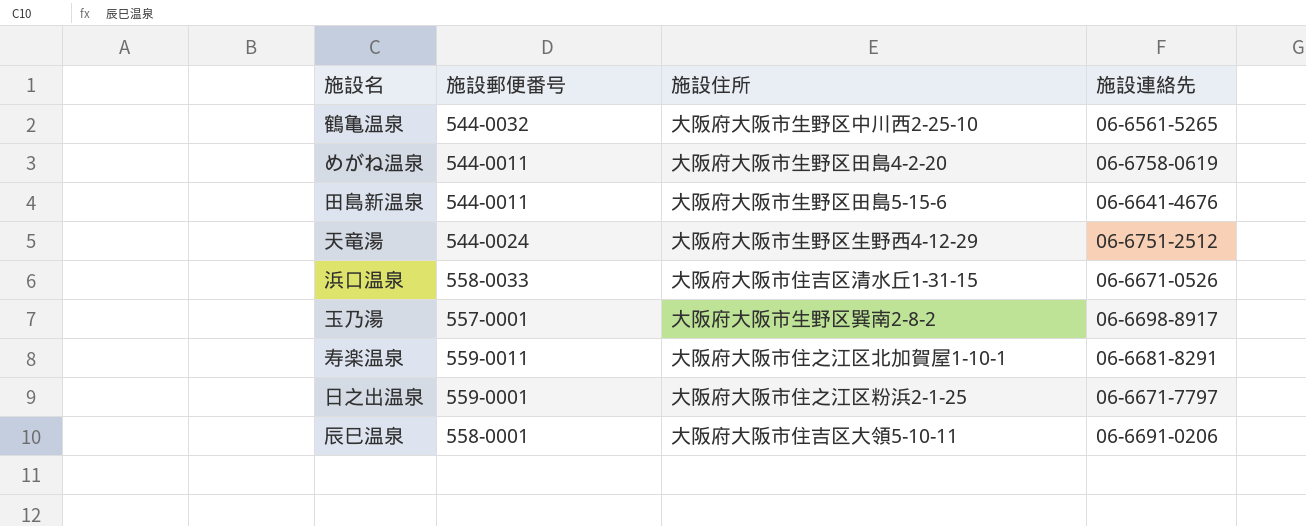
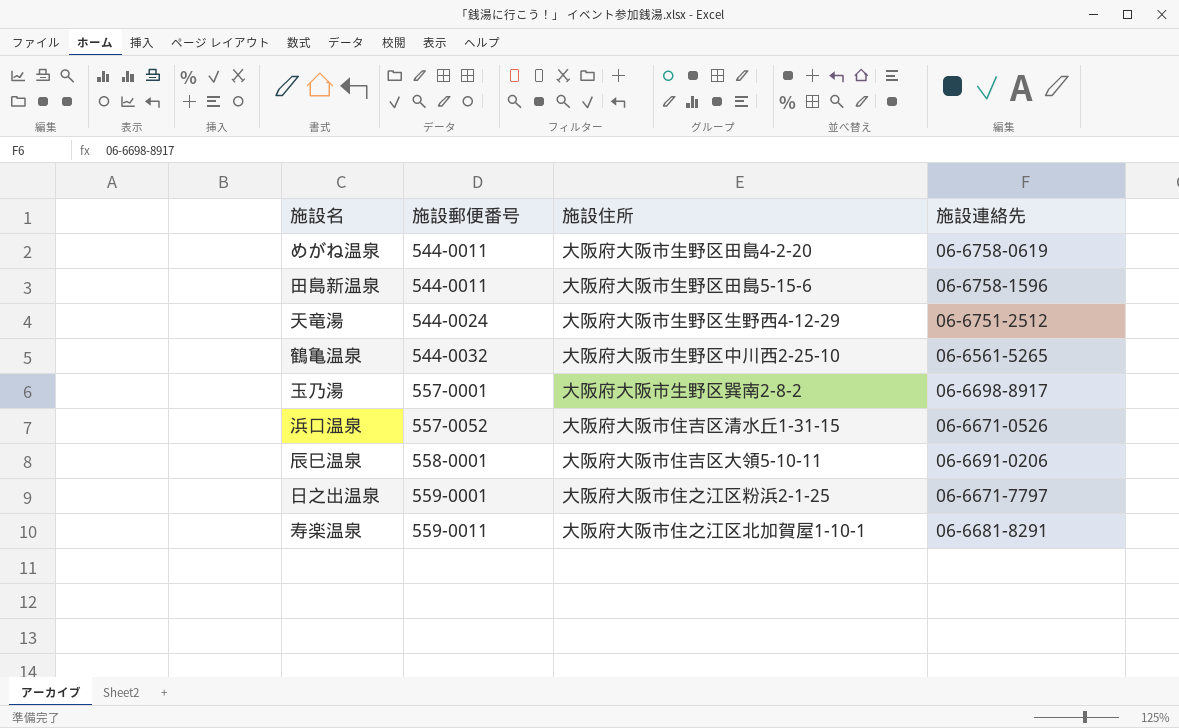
row order: none -> 施設郵便番号 ascending
田島新温泉 | 施設連絡先: 06-6641-4676 -> 06-6758-1596
浜口温泉 | 施設郵便番号: 558-0033 -> 557-0052

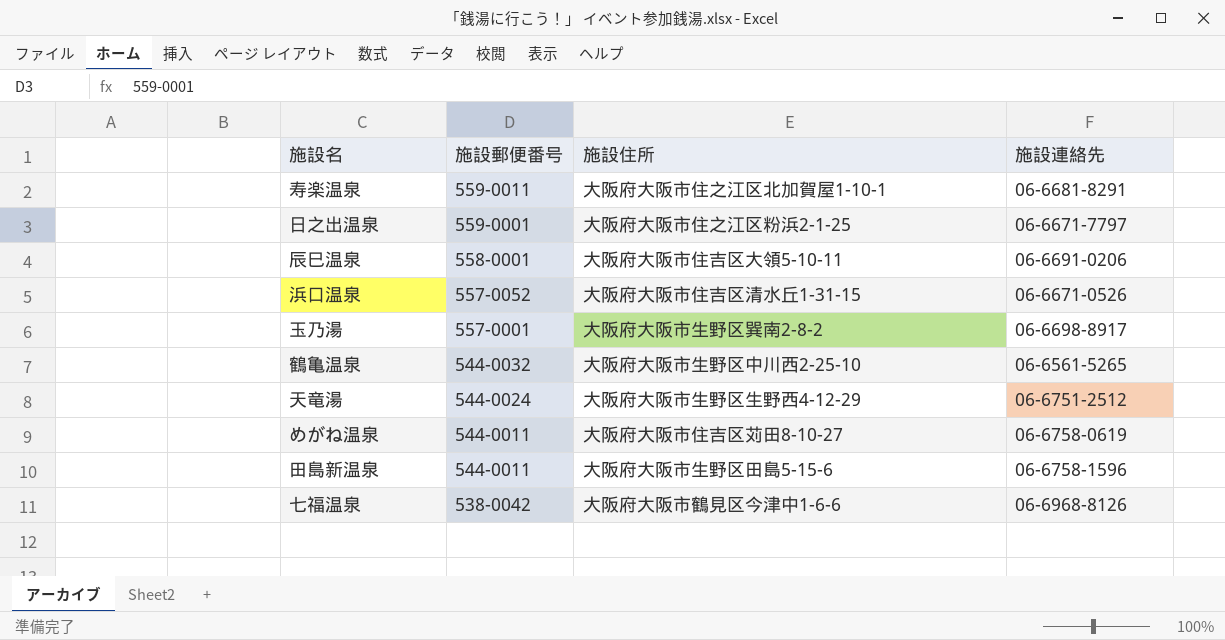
row order: 施設郵便番号 ascending -> 施設郵便番号 descending
めがね温泉 | 施設住所: 大阪府大阪市生野区田島4-2-20 -> 大阪府大阪市住吉区苅田8-10-27
row 七福温泉: none -> 538-0042 | 大阪府大阪市鶴見区今津中1-6-6 | 06-6968-8126

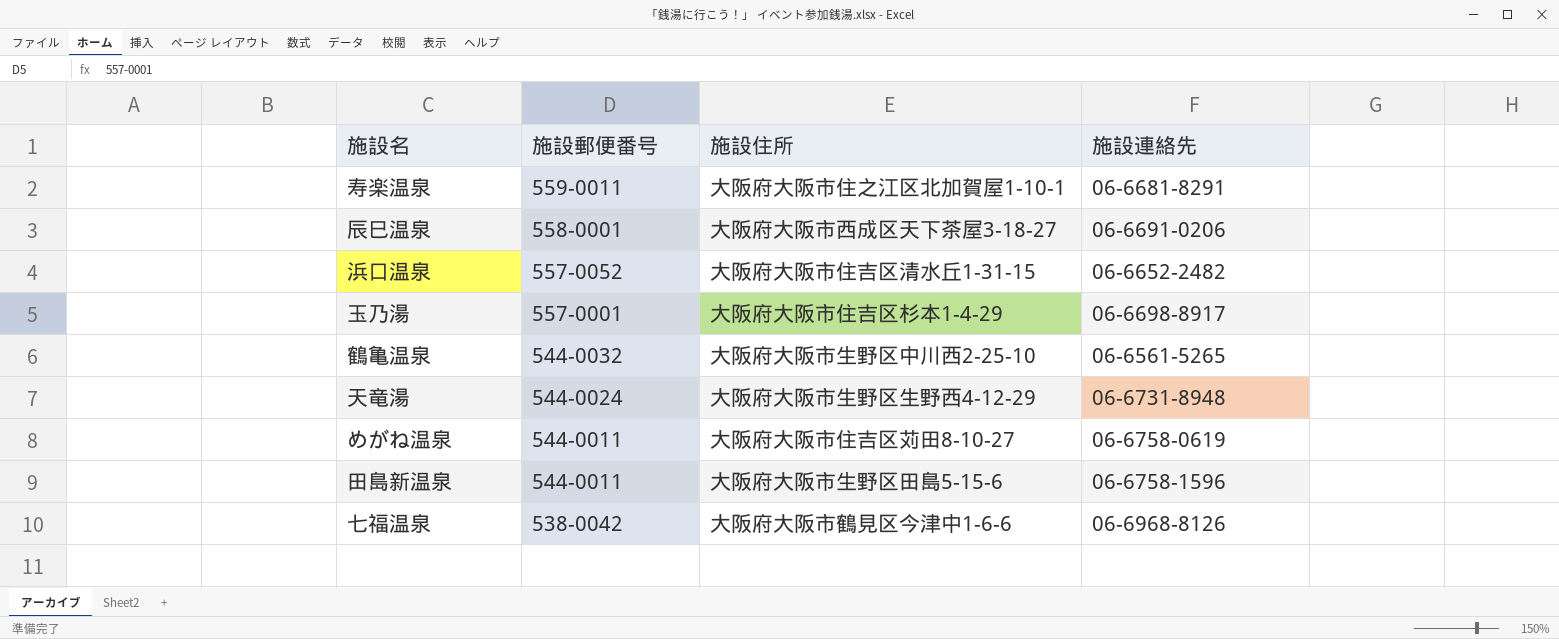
row 日之出温泉: 559-0001 | 大阪府大阪市住之江区粉浜2-1-25 | 06-6671-7797 -> none
辰巳温泉 | 施設住所: 大阪府大阪市住吉区大領5-10-11 -> 大阪府大阪市西成区天下茶屋3-18-27
浜口温泉 | 施設連絡先: 06-6671-0526 -> 06-6652-2482
玉乃湯 | 施設住所: 大阪府大阪市生野区巽南2-8-2 -> 大阪府大阪市住吉区杉本1-4-29
天竜湯 | 施設連絡先: 06-6751-2512 -> 06-6731-8948

